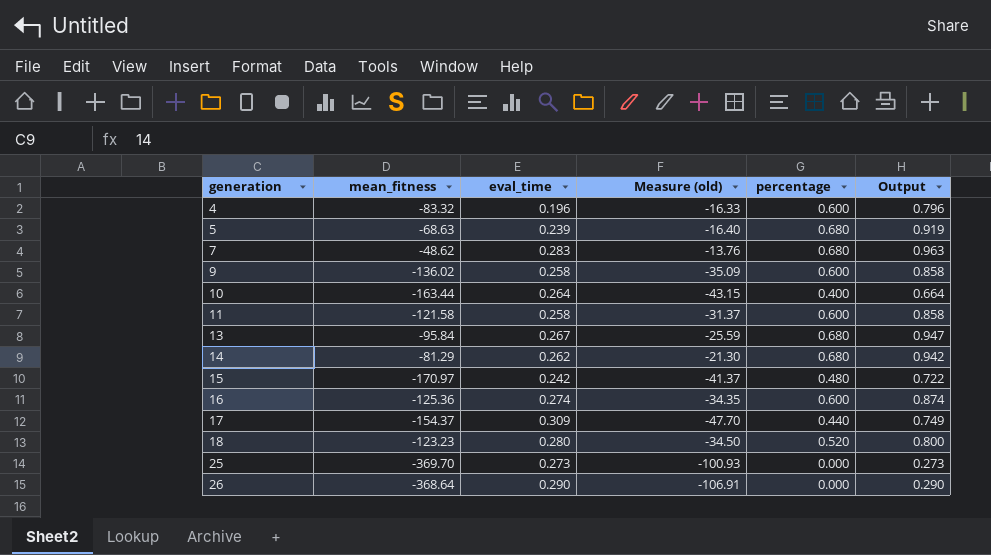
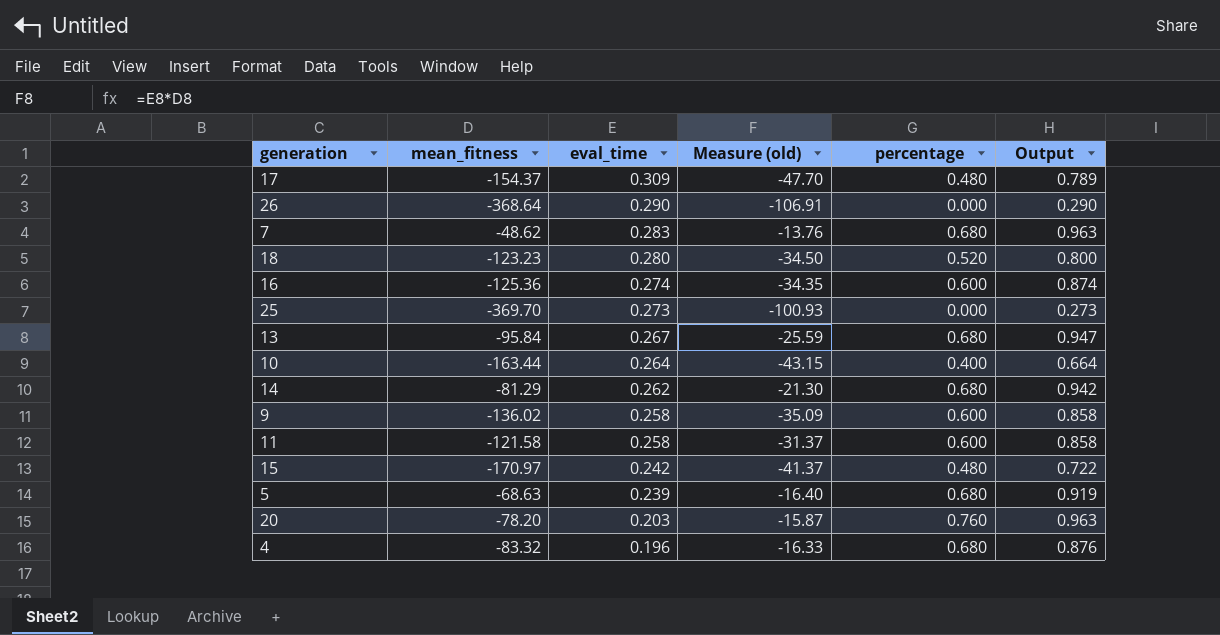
row order: generation ascending -> eval_time descending
17 | percentage: 0.440 -> 0.480
17 | Output: 0.749 -> 0.789
row 20: none -> -78.20 | 0.203 | -15.87 | 0.760 | 0.963
4 | percentage: 0.600 -> 0.680
4 | Output: 0.796 -> 0.876

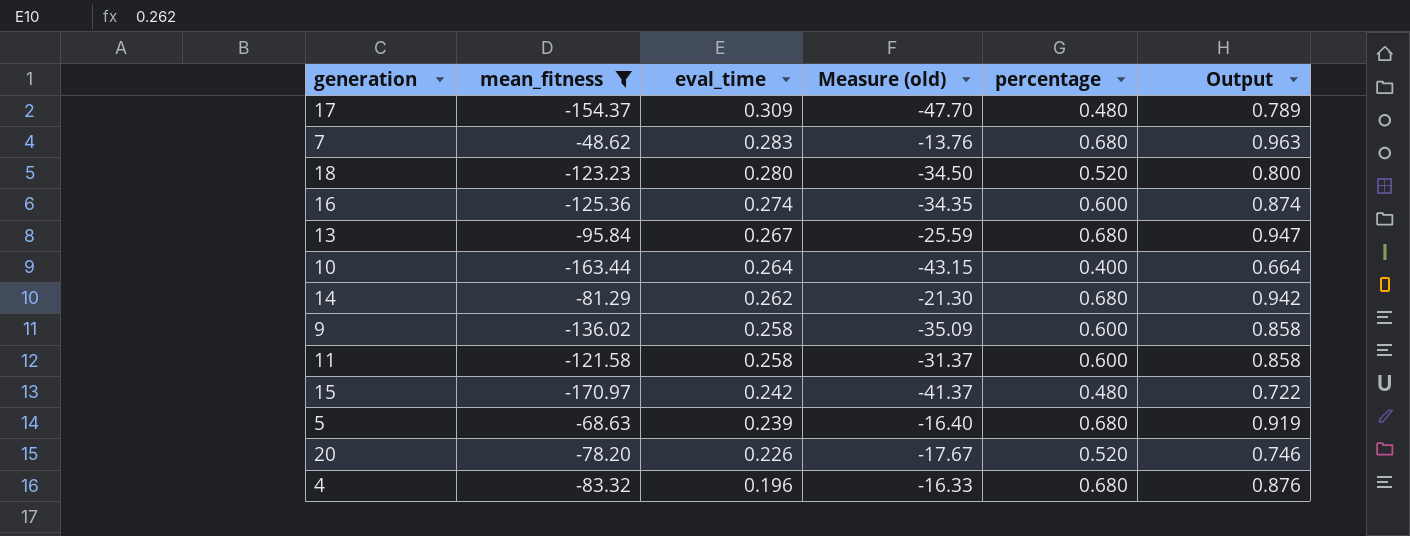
filter: none -> mean_fitness >= -170.97
20 | eval_time: 0.203 -> 0.226
20 | Measure (old): -15.87 -> -17.67
20 | percentage: 0.760 -> 0.520
20 | Output: 0.963 -> 0.746

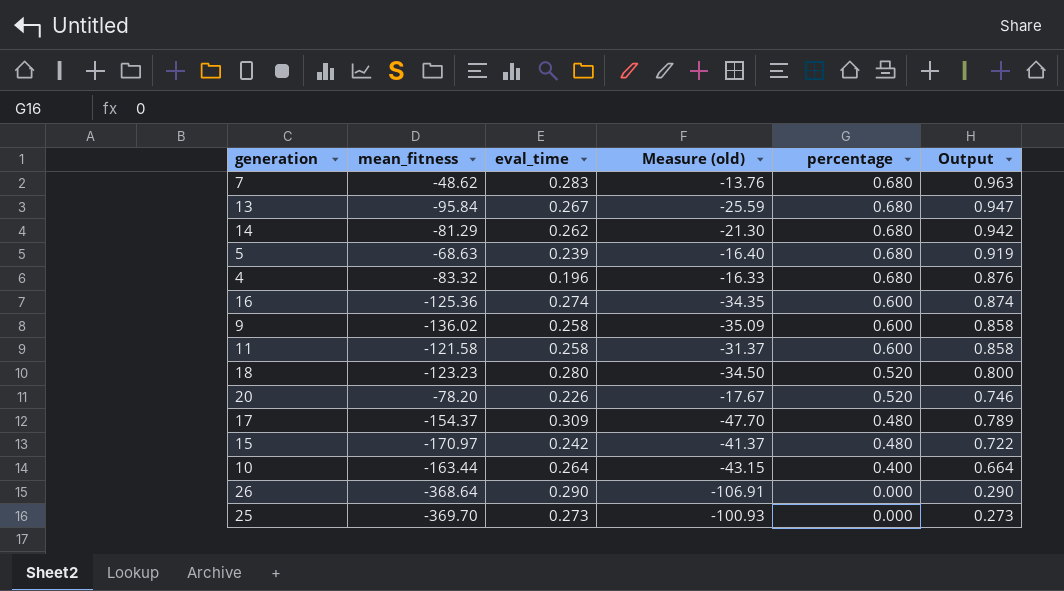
filter: mean_fitness >= -170.97 -> none
row order: eval_time descending -> percentage descending

